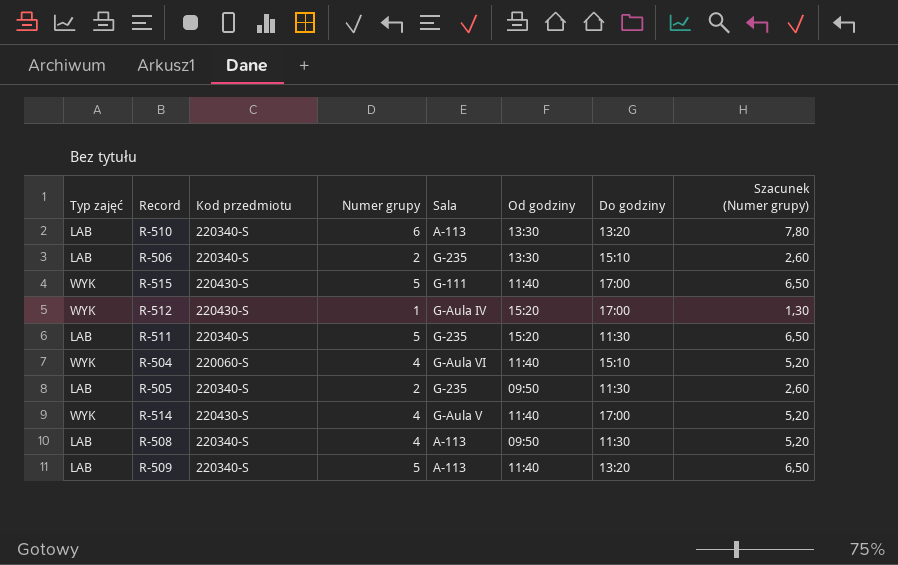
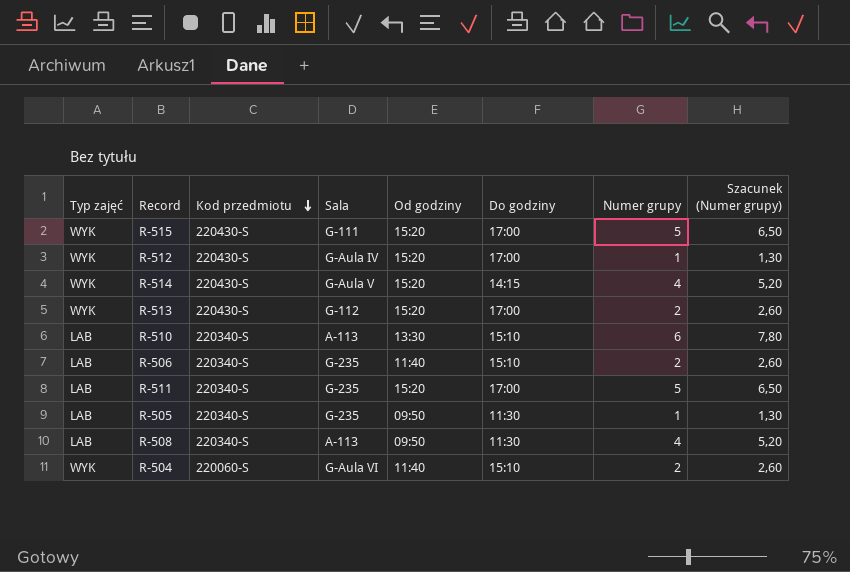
row order: none -> Kod przedmiotu descending
column Numer grupy | position: 4 -> 7
row R-509: LAB | 220340-S | 5 | A-113 | 11:40 | 13:20 | 6,50 -> none
R-515 | Od godziny: 11:40 -> 15:20
R-514 | Od godziny: 11:40 -> 15:20
R-514 | Do godziny: 17:00 -> 14:15
row R-513: none -> WYK | 220430-S | G-112 | 15:20 | 17:00 | 2 | 2,60
R-510 | Do godziny: 13:20 -> 15:10
R-506 | Od godziny: 13:30 -> 11:40
R-511 | Do godziny: 11:30 -> 17:00
R-505 | Numer grupy: 2 -> 1
R-505 | Szacunek (Numer grupy): 2,60 -> 1,30
R-504 | Numer grupy: 4 -> 2
R-504 | Szacunek (Numer grupy): 5,20 -> 2,60

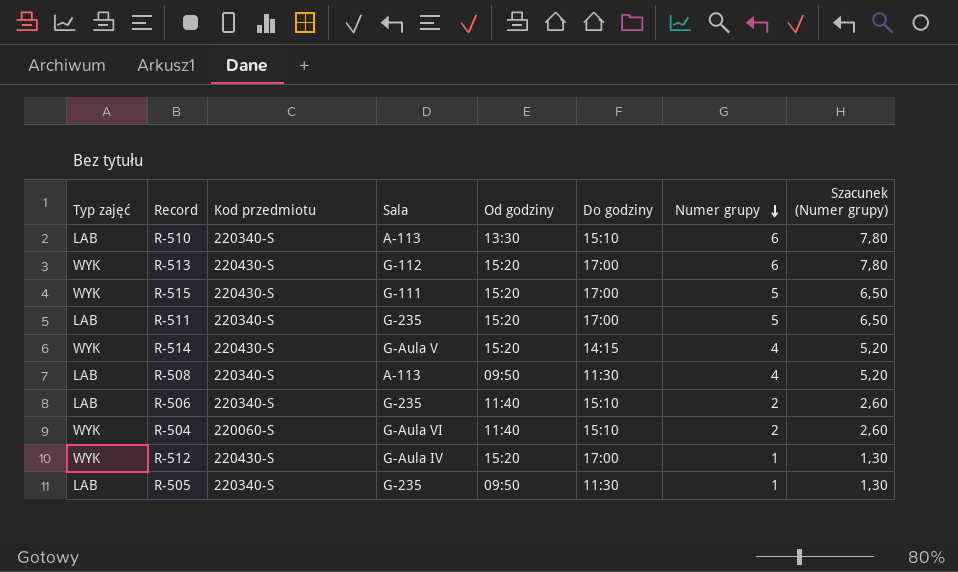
row order: Kod przedmiotu descending -> Numer grupy descending
R-513 | Numer grupy: 2 -> 6
R-513 | Szacunek (Numer grupy): 2,60 -> 7,80

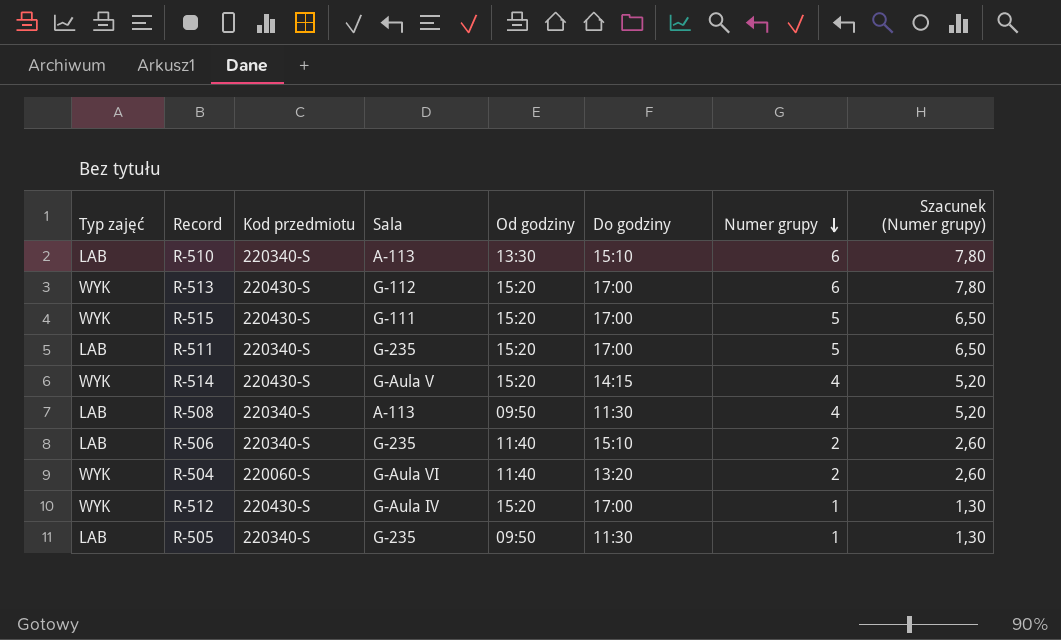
R-504 | Do godziny: 15:10 -> 13:20

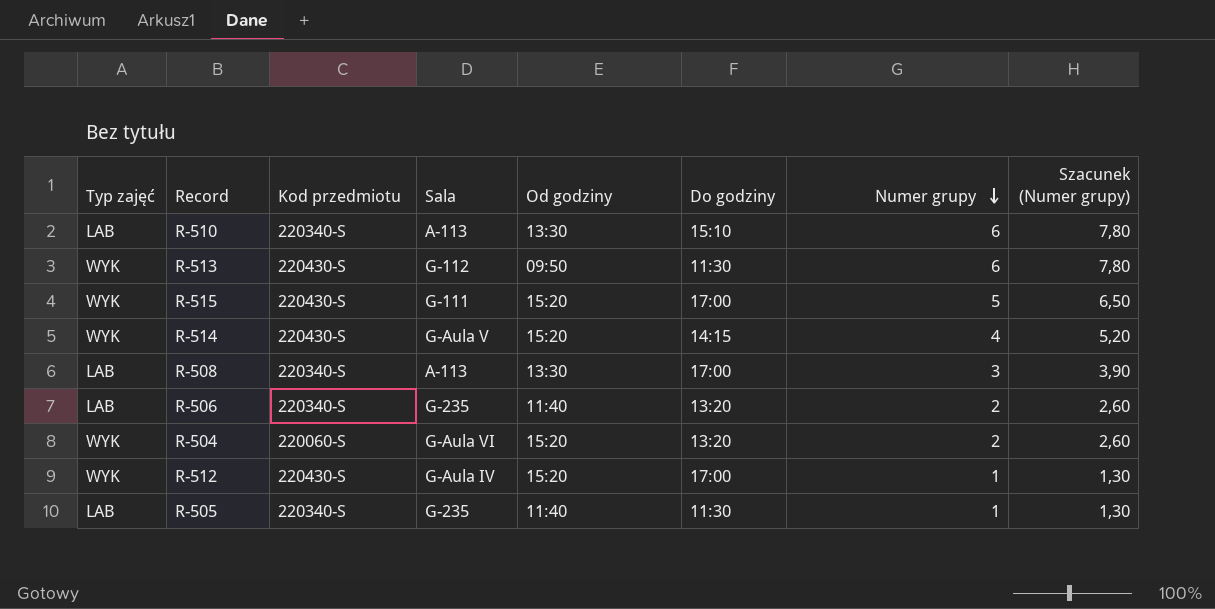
row R-511: LAB | 220340-S | G-235 | 15:20 | 17:00 | 5 | 6,50 -> none
R-513 | Od godziny: 15:20 -> 09:50
R-513 | Do godziny: 17:00 -> 11:30
R-508 | Od godziny: 09:50 -> 13:30
R-508 | Do godziny: 11:30 -> 17:00
R-508 | Numer grupy: 4 -> 3
R-508 | Szacunek (Numer grupy): 5,20 -> 3,90
R-506 | Do godziny: 15:10 -> 13:20
R-504 | Od godziny: 11:40 -> 15:20
R-505 | Od godziny: 09:50 -> 11:40

